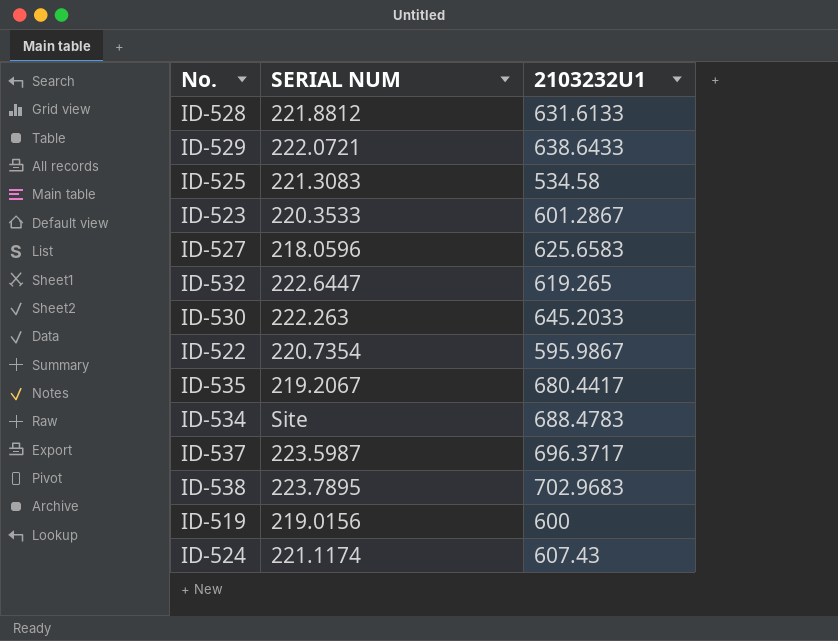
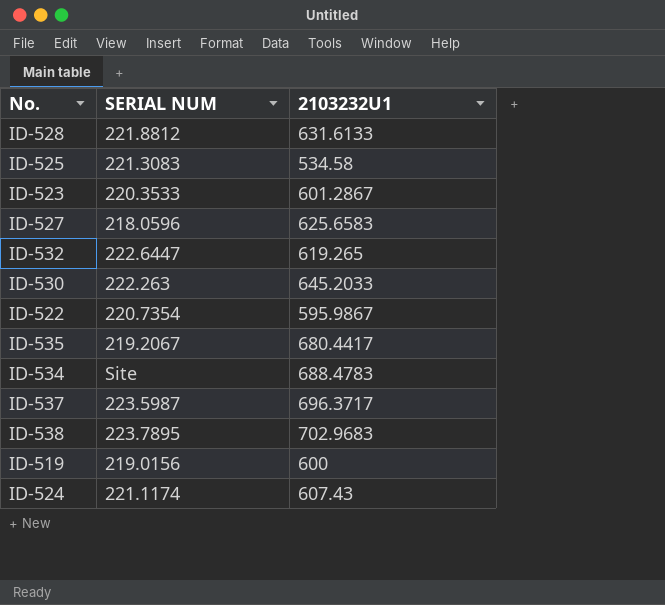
row ID-529: 222.0721 | 638.6433 -> none

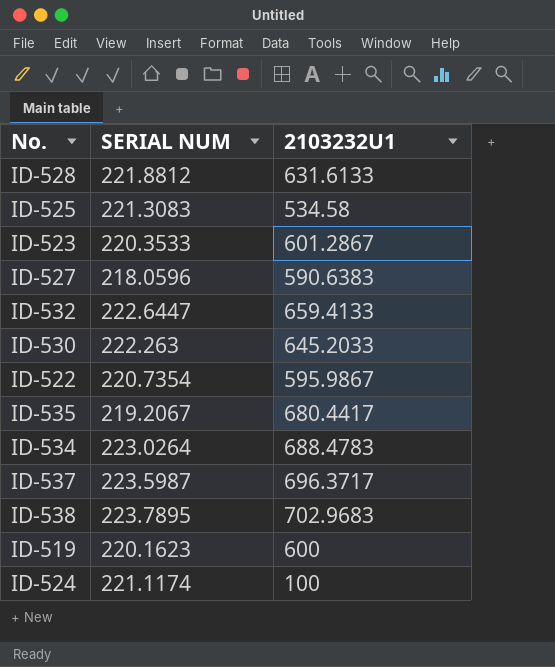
ID-527 | 2103232U1: 625.6583 -> 590.6383
ID-532 | 2103232U1: 619.265 -> 659.4133
ID-534 | SERIAL NUM: Site -> 223.0264
ID-519 | SERIAL NUM: 219.0156 -> 220.1623
ID-524 | 2103232U1: 607.43 -> 100

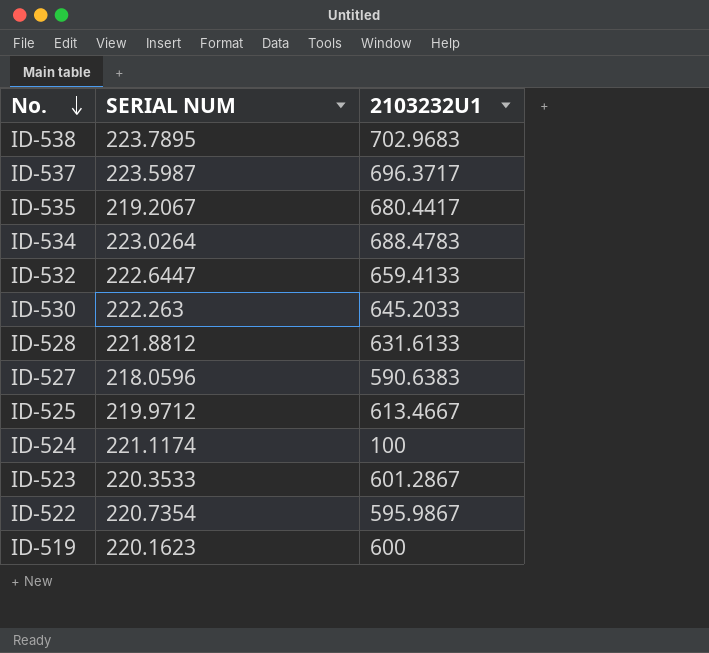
row order: none -> No. descending
ID-525 | SERIAL NUM: 221.3083 -> 219.9712
ID-525 | 2103232U1: 534.58 -> 613.4667

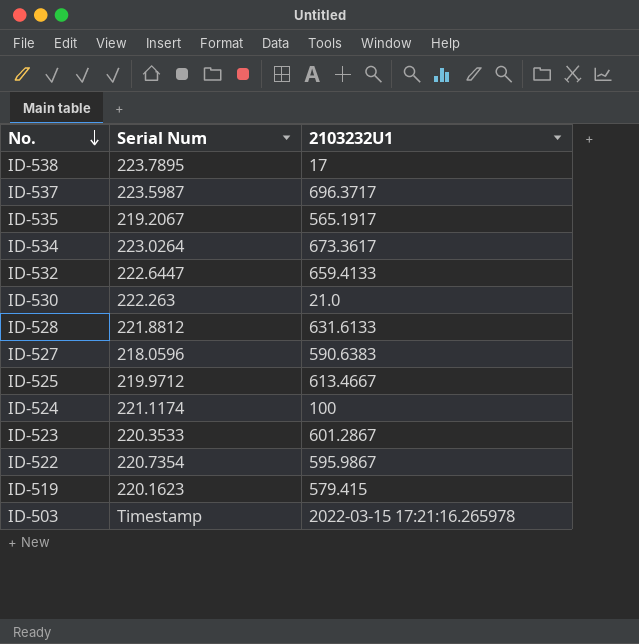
column name: SERIAL NUM -> Serial Num
ID-538 | 2103232U1: 702.9683 -> 17
ID-535 | 2103232U1: 680.4417 -> 565.1917
ID-534 | 2103232U1: 688.4783 -> 673.3617
ID-530 | 2103232U1: 645.2033 -> 21.0
ID-519 | 2103232U1: 600 -> 579.415
row ID-503: none -> Timestamp | 2022-03-15 17:21:16.265978

